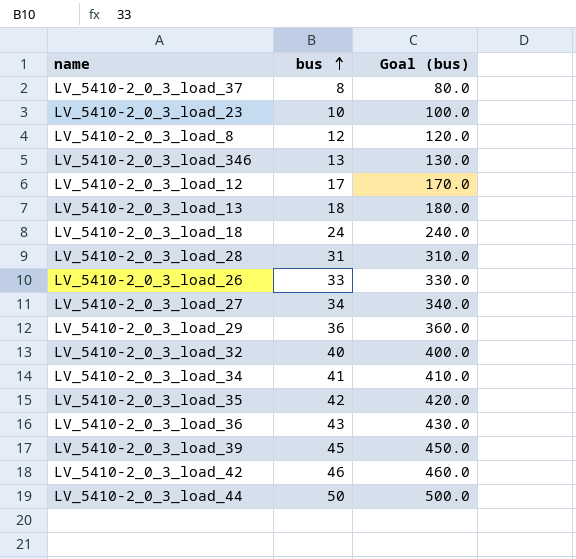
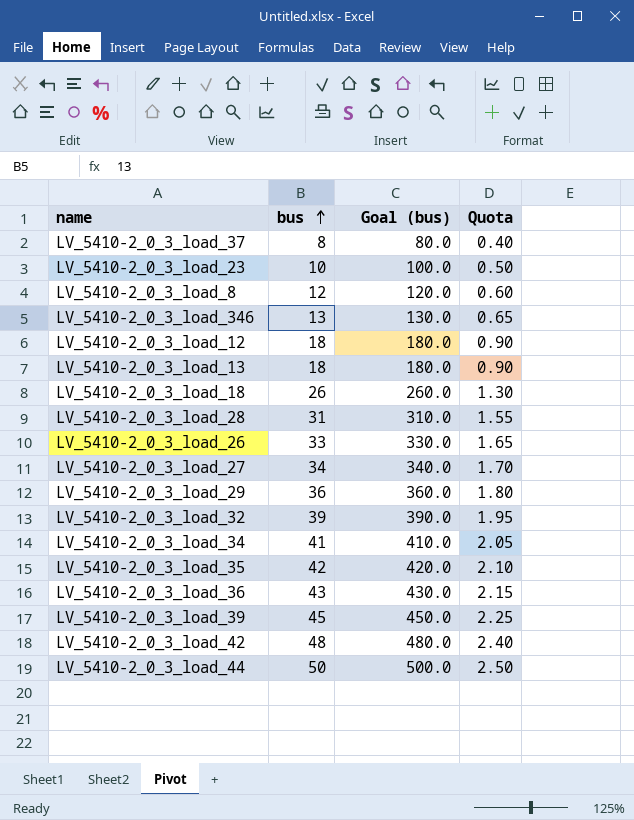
column Quota | formula: none -> [bus] * 0.05
LV_5410-2_0_3_load_12 | bus: 17 -> 18
LV_5410-2_0_3_load_12 | Goal (bus): 170.0 -> 180.0
LV_5410-2_0_3_load_18 | bus: 24 -> 26
LV_5410-2_0_3_load_18 | Goal (bus): 240.0 -> 260.0
LV_5410-2_0_3_load_32 | bus: 40 -> 39
LV_5410-2_0_3_load_32 | Goal (bus): 400.0 -> 390.0
LV_5410-2_0_3_load_42 | bus: 46 -> 48
LV_5410-2_0_3_load_42 | Goal (bus): 460.0 -> 480.0

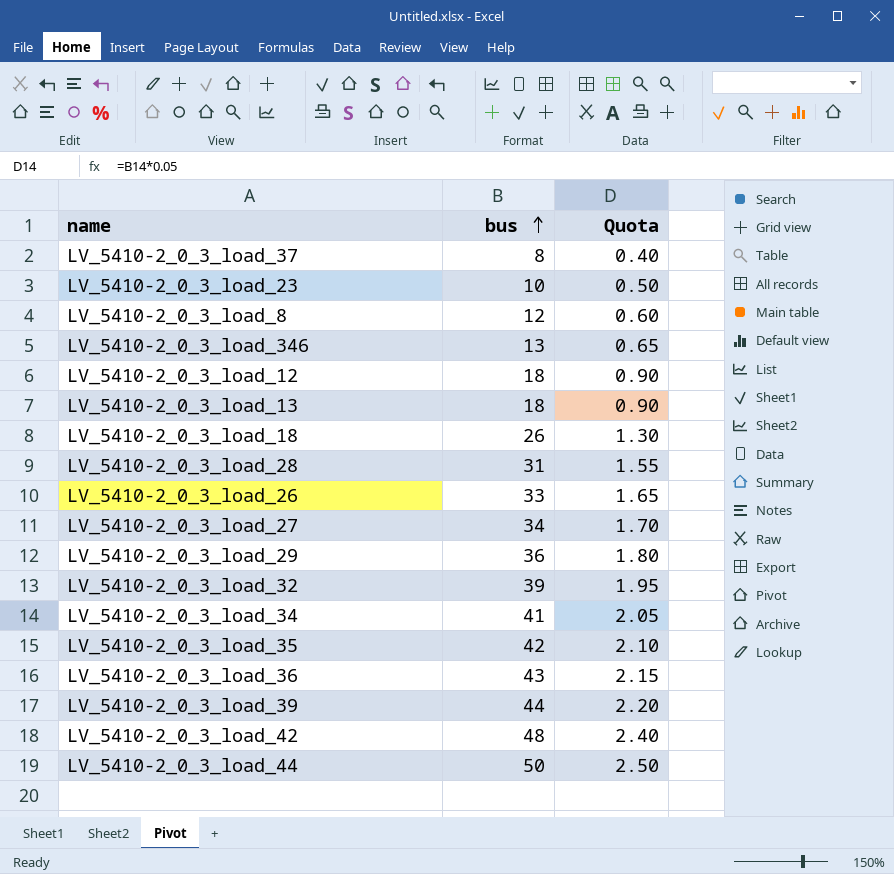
column Goal (bus) | formula: [bus] * 10 -> none
LV_5410-2_0_3_load_39 | bus: 45 -> 44
LV_5410-2_0_3_load_39 | Quota: 2.25 -> 2.20

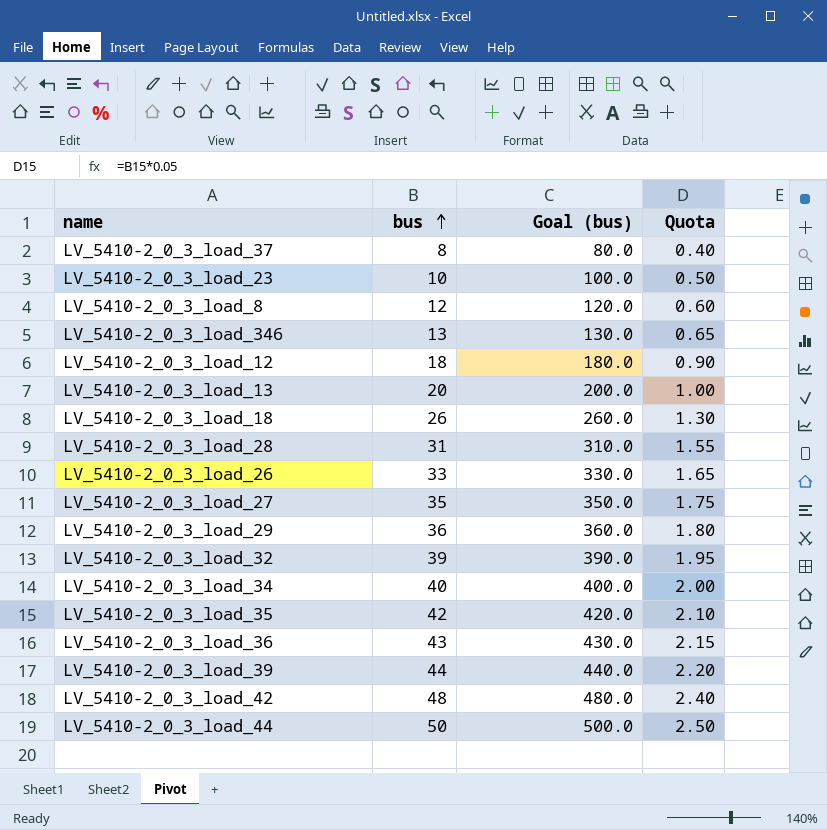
column Goal (bus) | formula: none -> [bus] * 10
LV_5410-2_0_3_load_13 | bus: 18 -> 20
LV_5410-2_0_3_load_13 | Quota: 0.90 -> 1.00
LV_5410-2_0_3_load_27 | bus: 34 -> 35
LV_5410-2_0_3_load_27 | Quota: 1.70 -> 1.75
LV_5410-2_0_3_load_34 | bus: 41 -> 40
LV_5410-2_0_3_load_34 | Quota: 2.05 -> 2.00

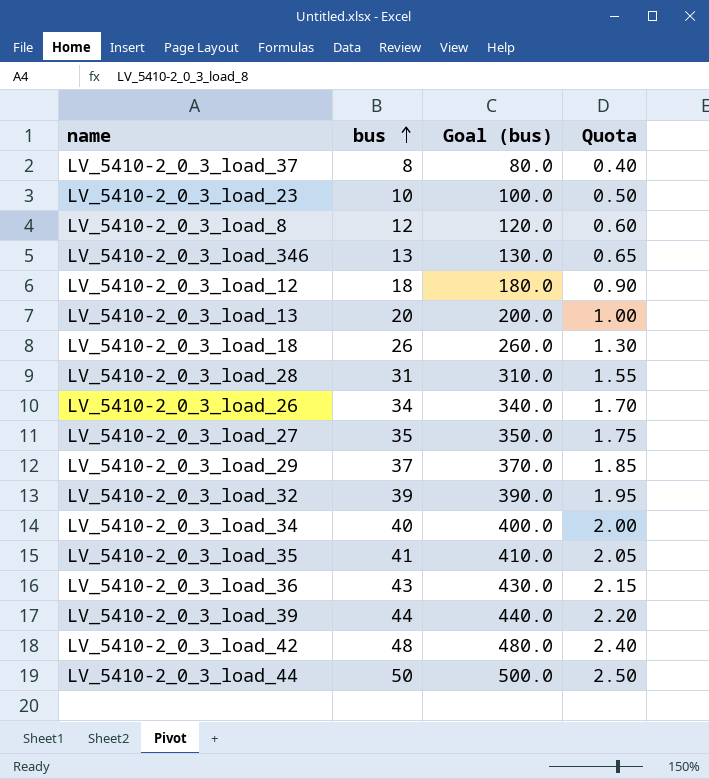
LV_5410-2_0_3_load_26 | bus: 33 -> 34
LV_5410-2_0_3_load_26 | Goal (bus): 330.0 -> 340.0
LV_5410-2_0_3_load_26 | Quota: 1.65 -> 1.70
LV_5410-2_0_3_load_29 | bus: 36 -> 37
LV_5410-2_0_3_load_29 | Goal (bus): 360.0 -> 370.0
LV_5410-2_0_3_load_29 | Quota: 1.80 -> 1.85
LV_5410-2_0_3_load_35 | bus: 42 -> 41
LV_5410-2_0_3_load_35 | Goal (bus): 420.0 -> 410.0
LV_5410-2_0_3_load_35 | Quota: 2.10 -> 2.05

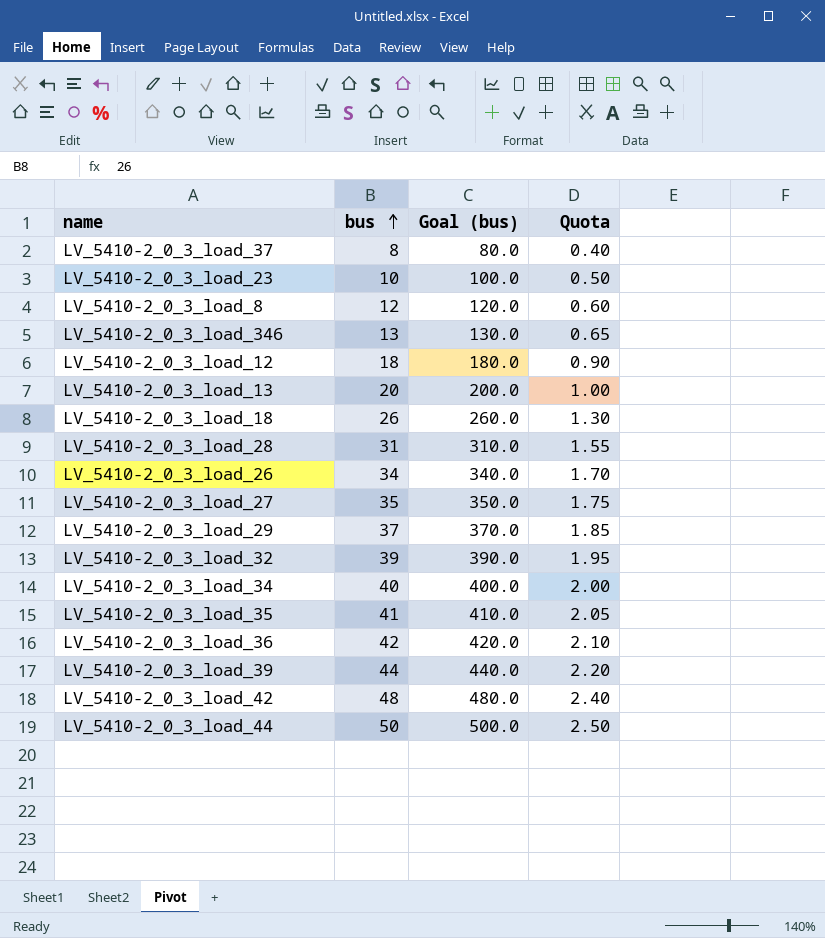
LV_5410-2_0_3_load_36 | bus: 43 -> 42
LV_5410-2_0_3_load_36 | Goal (bus): 430.0 -> 420.0
LV_5410-2_0_3_load_36 | Quota: 2.15 -> 2.10

